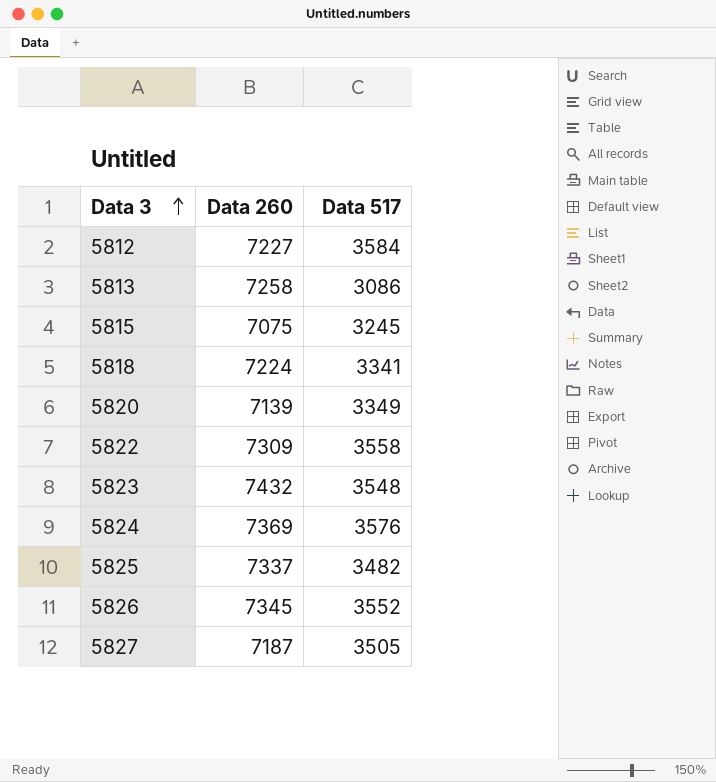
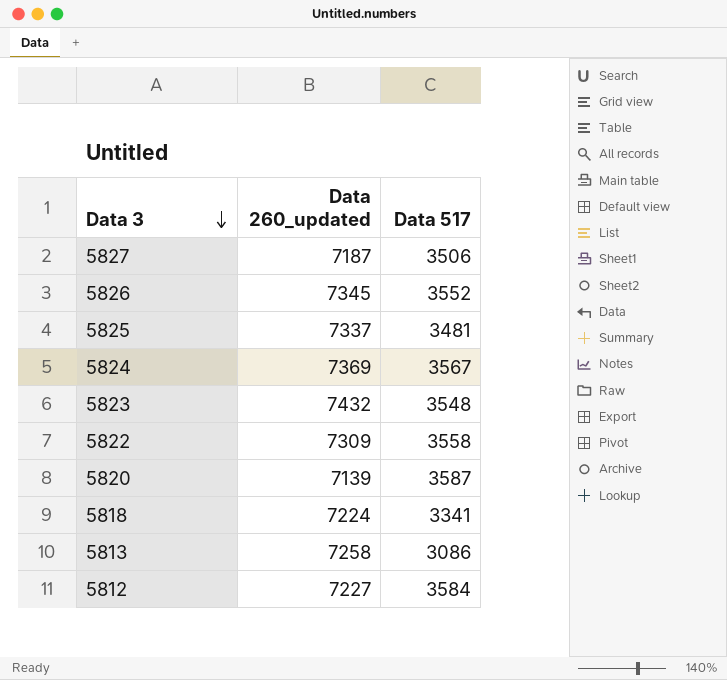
row order: Data 3 ascending -> Data 3 descending
column name: Data 260 -> Data 260_updated
row 5815: 7075 | 3245 -> none
5827 | Data 517: 3505 -> 3506
5825 | Data 517: 3482 -> 3481
5824 | Data 517: 3576 -> 3567
5820 | Data 517: 3349 -> 3587

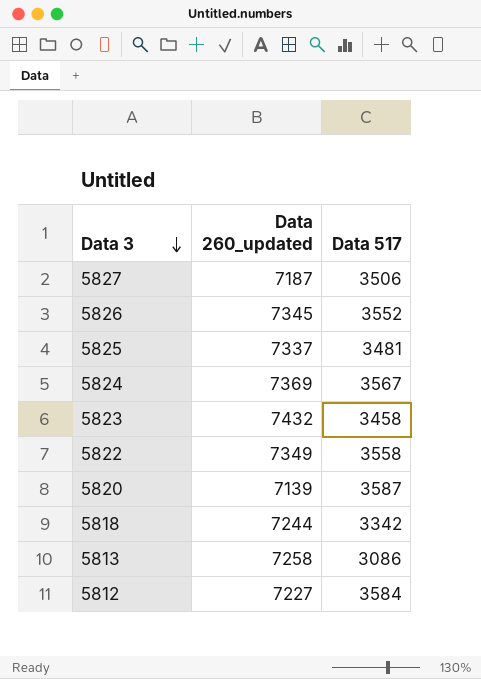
5823 | Data 517: 3548 -> 3458
5822 | Data 260_updated: 7309 -> 7349
5818 | Data 260_updated: 7224 -> 7244
5818 | Data 517: 3341 -> 3342

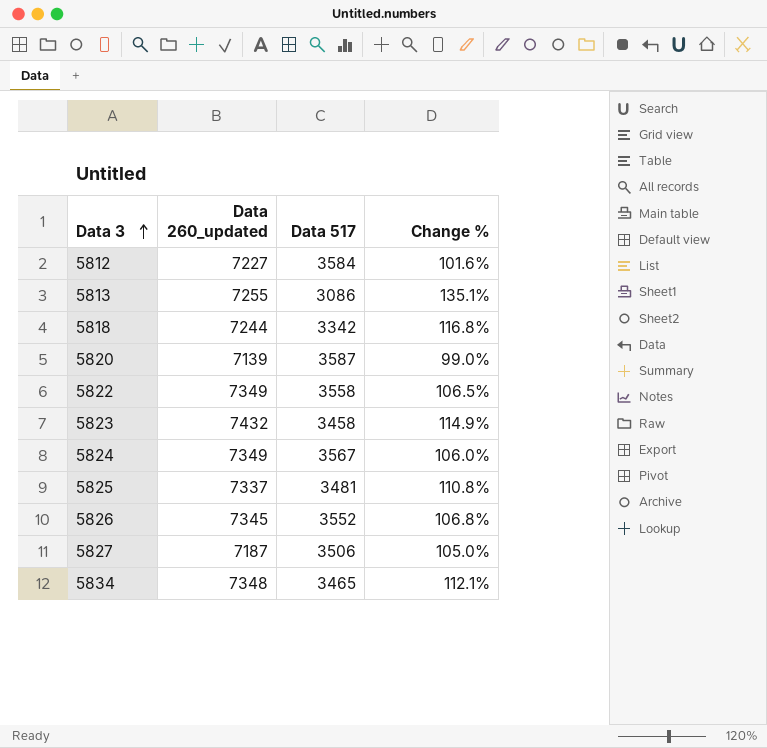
row order: Data 3 descending -> Data 3 ascending
column Change % | formula: none -> ([Data 260_updated] - [Data 517]) / [Data 517]
5813 | Data 260_updated: 7258 -> 7255
5824 | Data 260_updated: 7369 -> 7349
row 5834: none -> 7348 | 3465 | 112.1%

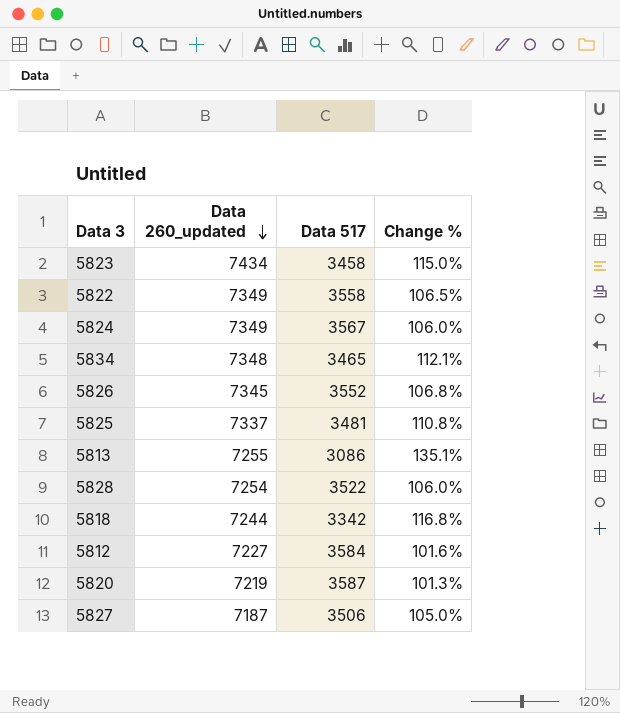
row order: Data 3 ascending -> Data 260_updated descending
5823 | Data 260_updated: 7432 -> 7434
5823 | Change %: 114.9% -> 115.0%
row 5828: none -> 7254 | 3522 | 106.0%
5820 | Data 260_updated: 7139 -> 7219
5820 | Change %: 99.0% -> 101.3%

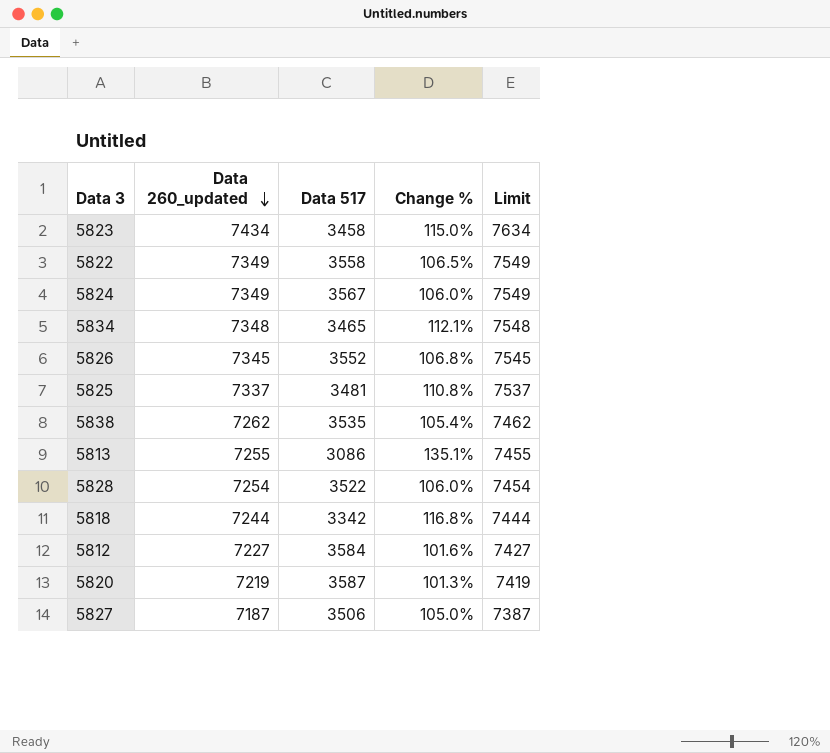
column Limit | formula: none -> [Data 260_updated] + 200
row 5838: none -> 7262 | 3535 | 105.4% | 7462

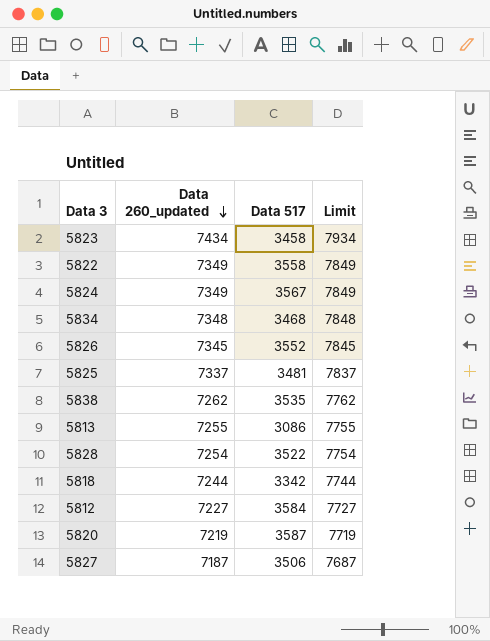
column Change % | formula: ([Data 260_updated] - [Data 517]) / [Data 517] -> none
column Limit | formula: [Data 260_updated] + 200 -> [Data 260_updated] + 500
5834 | Data 517: 3465 -> 3468

